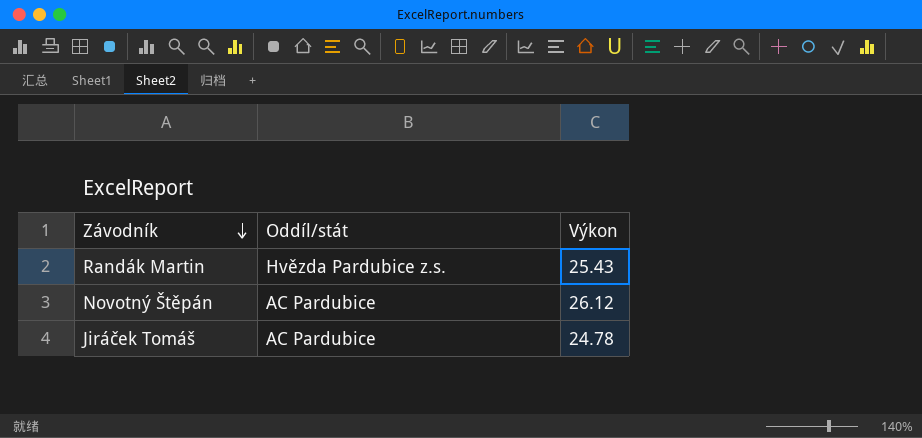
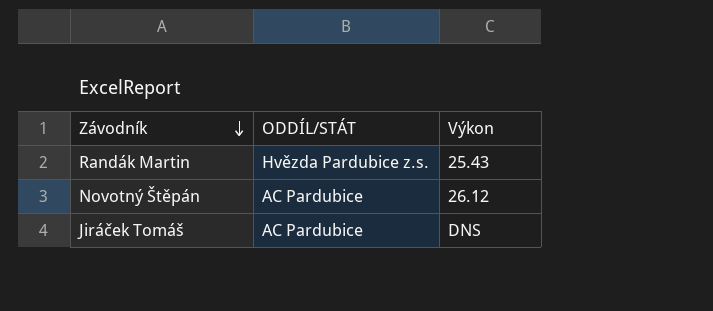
column name: Oddíl/stát -> ODDÍL/STÁT
Jiráček Tomáš | Výkon: 24.78 -> DNS

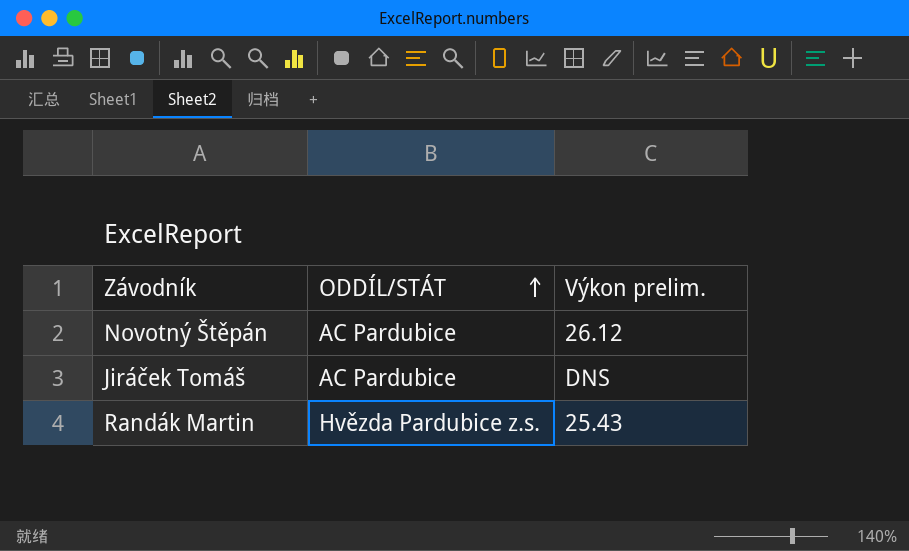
row order: Závodník descending -> ODDÍL/STÁT ascending
column name: Výkon -> Výkon prelim.

